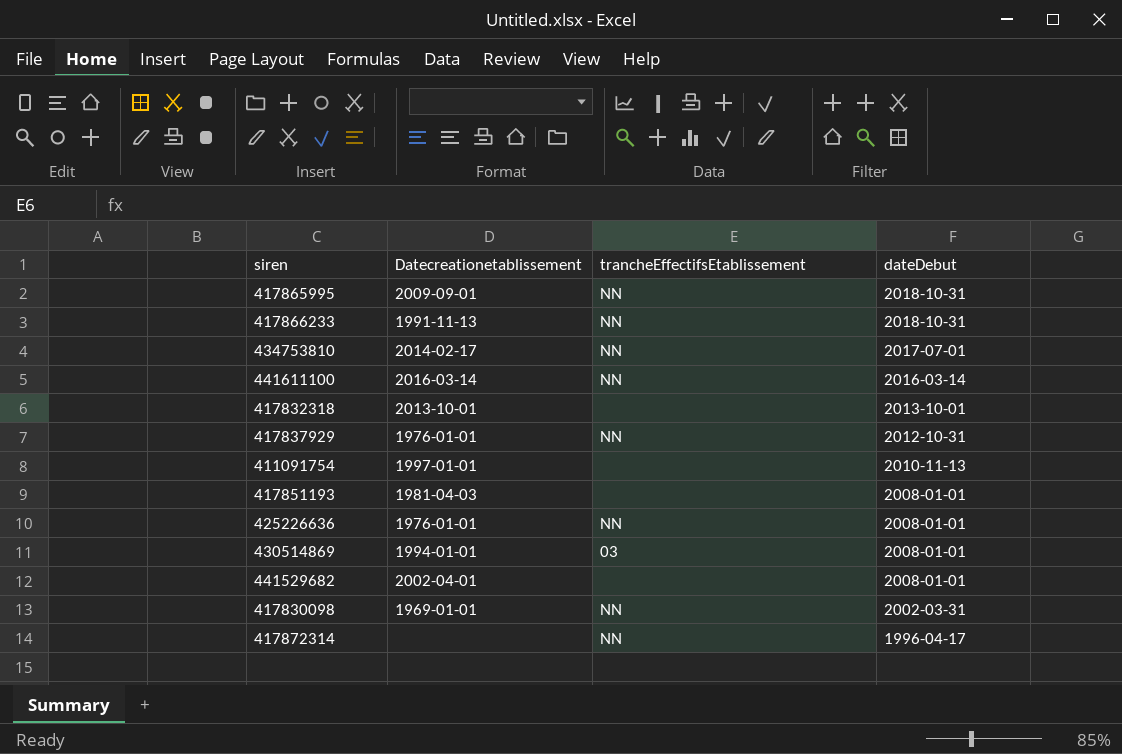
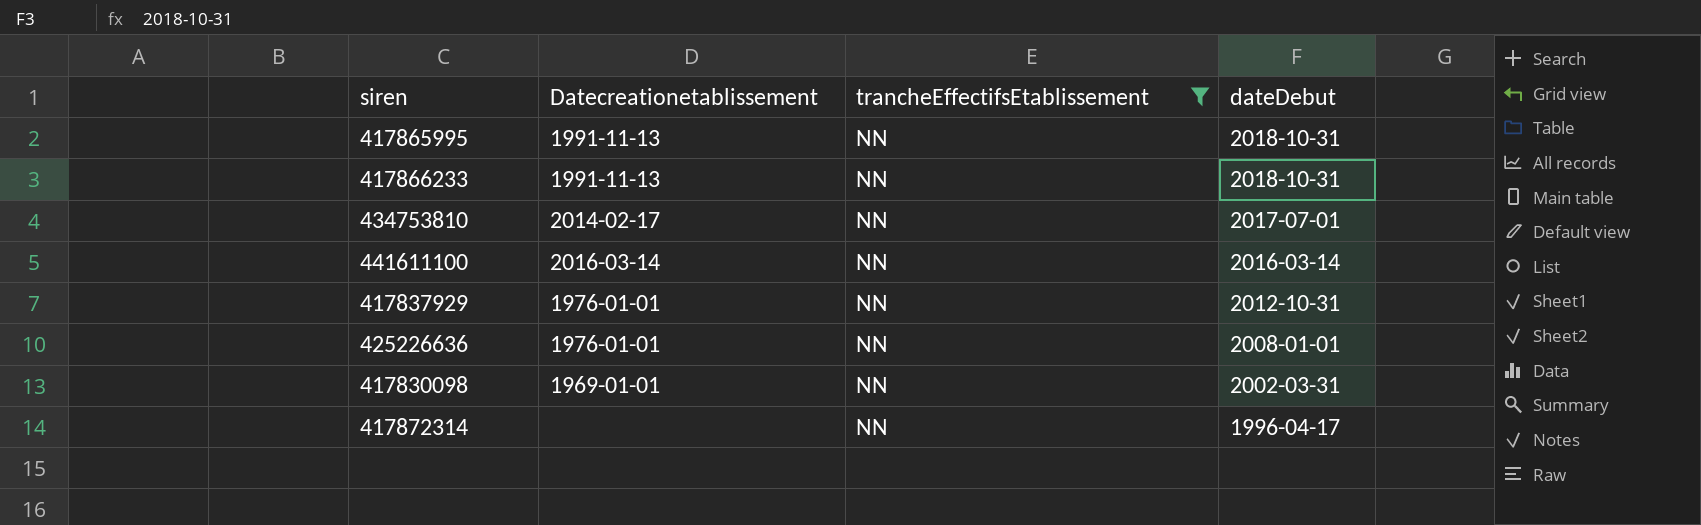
filter: none -> trancheEffectifsEtablissement = NN
417865995 | Datecreationetablissement: 2009-09-01 -> 1991-11-13

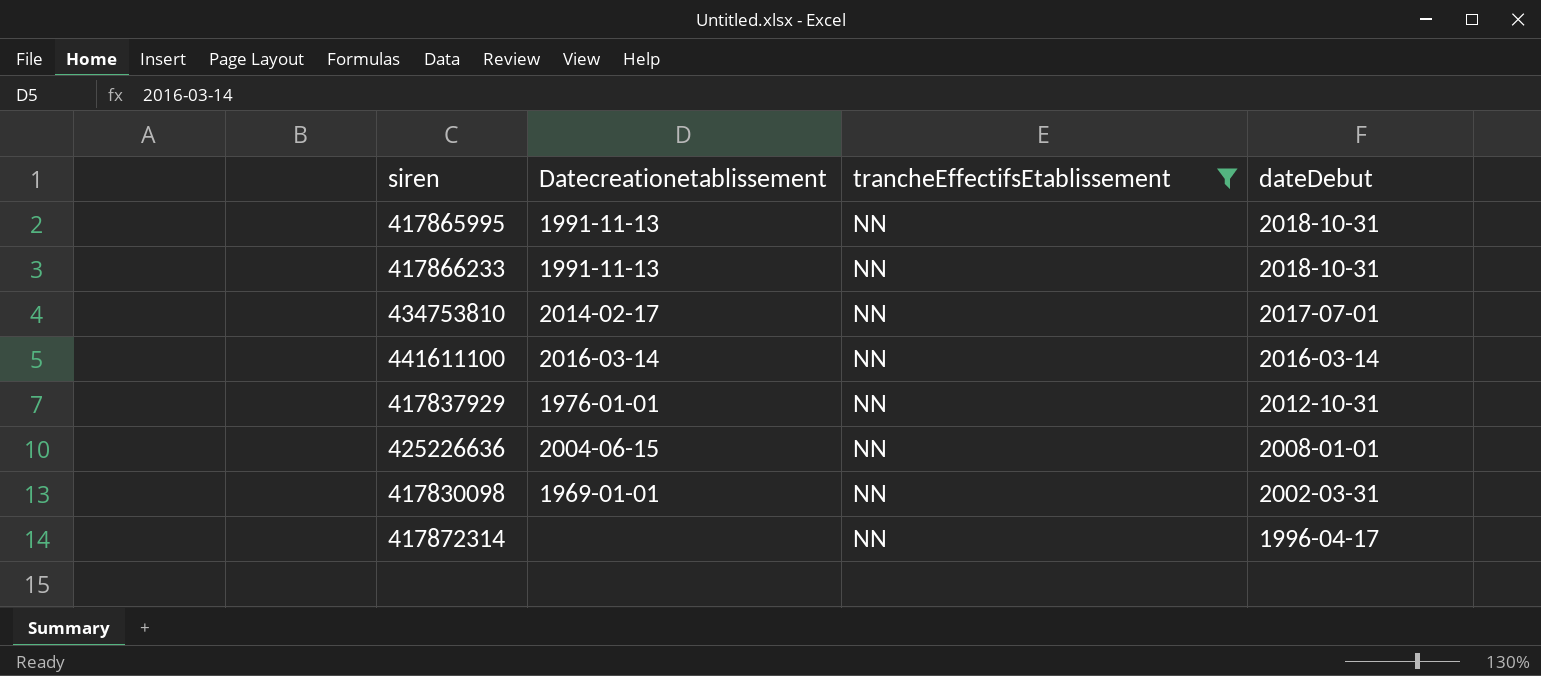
425226636 | Datecreationetablissement: 1976-01-01 -> 2004-06-15

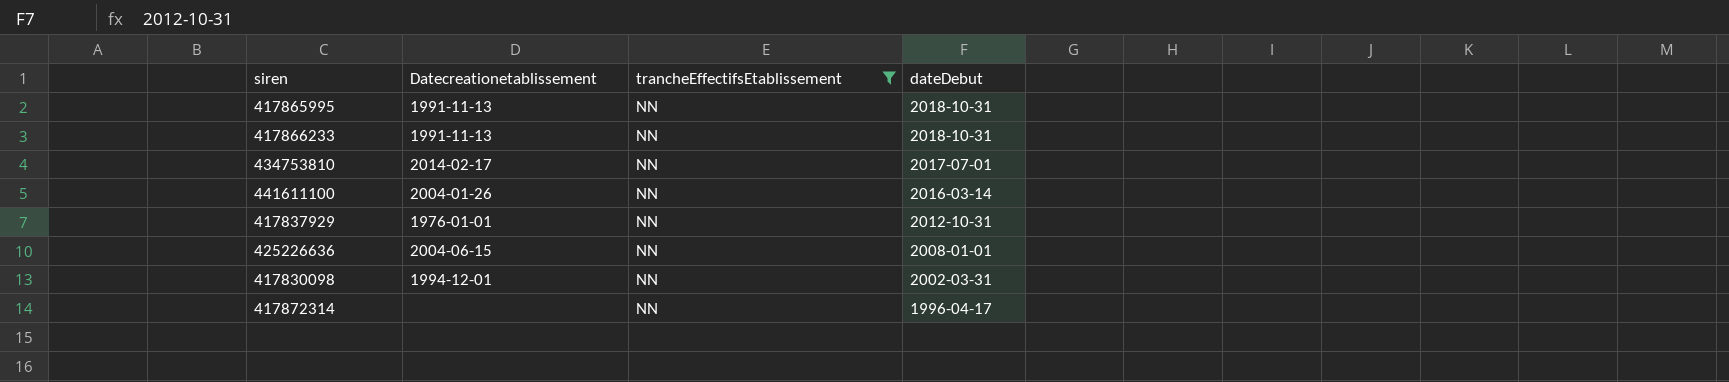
441611100 | Datecreationetablissement: 2016-03-14 -> 2004-01-26
417830098 | Datecreationetablissement: 1969-01-01 -> 1994-12-01

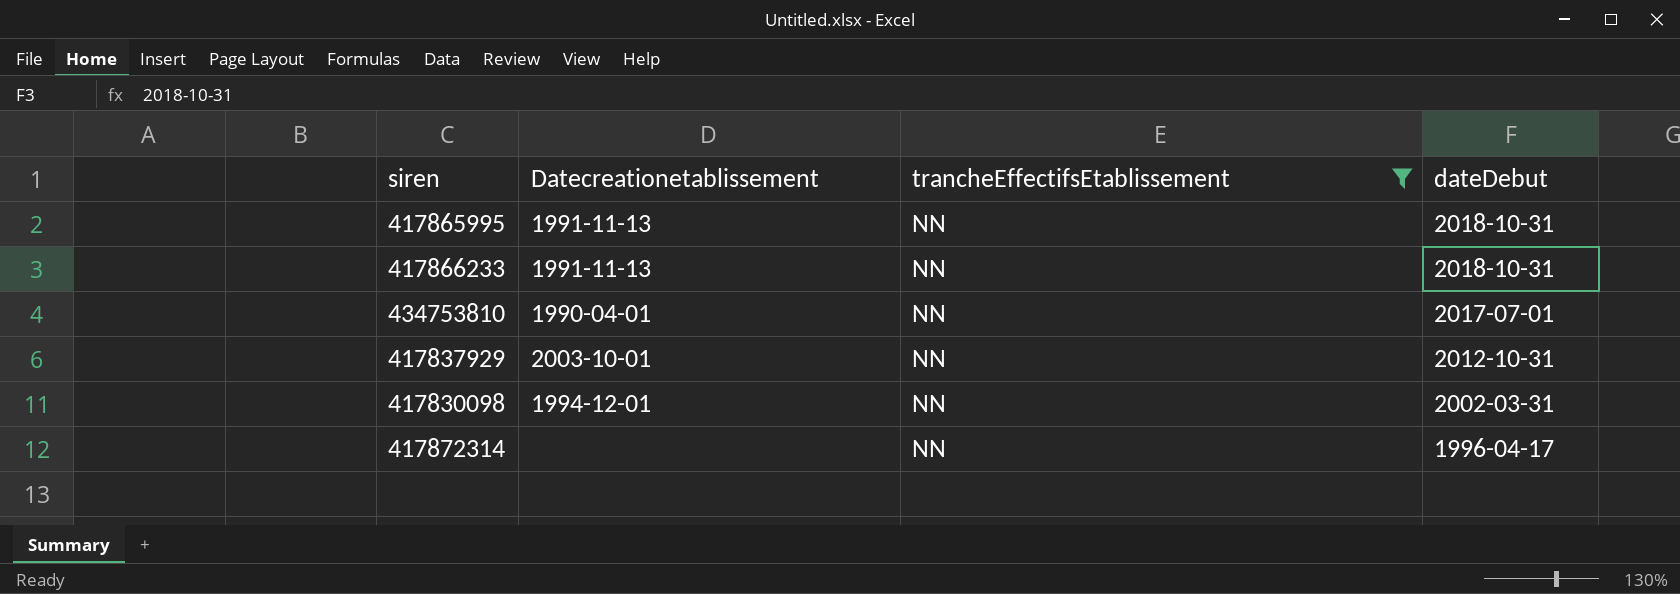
row 441611100: 2004-01-26 | NN | 2016-03-14 -> none
row 425226636: 2004-06-15 | NN | 2008-01-01 -> none
434753810 | Datecreationetablissement: 2014-02-17 -> 1990-04-01
417837929 | Datecreationetablissement: 1976-01-01 -> 2003-10-01

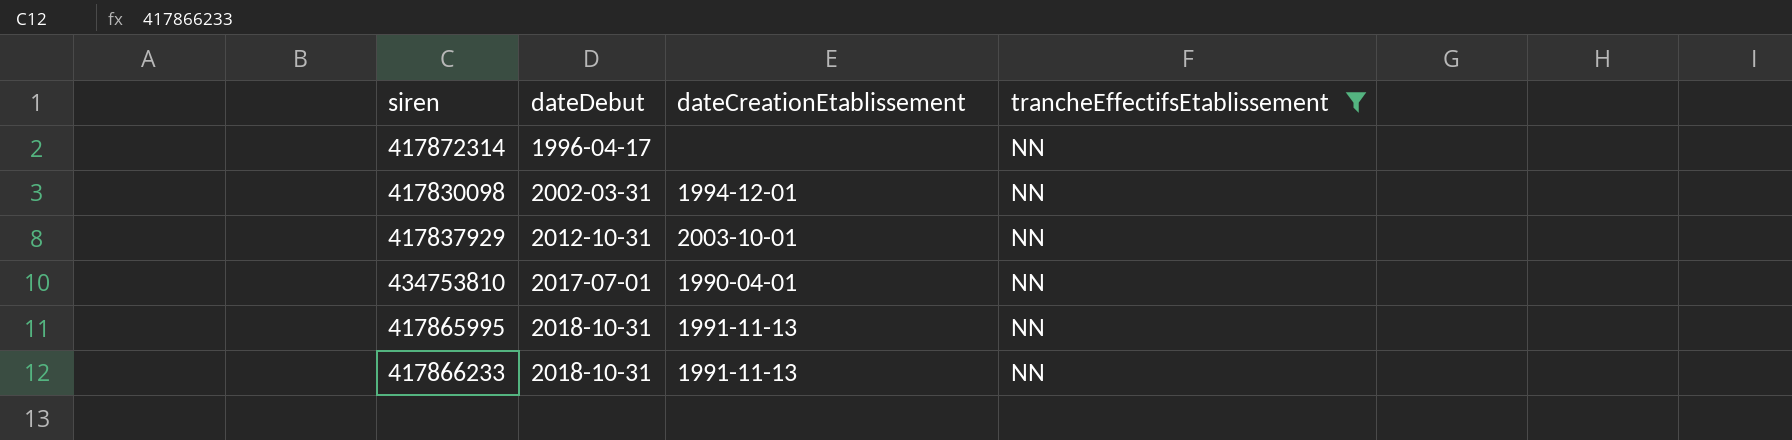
row order: dateDebut descending -> dateDebut ascending
column dateDebut | position: 4 -> 2
column name: Datecreationetablissement -> dateCreationEtablissement

